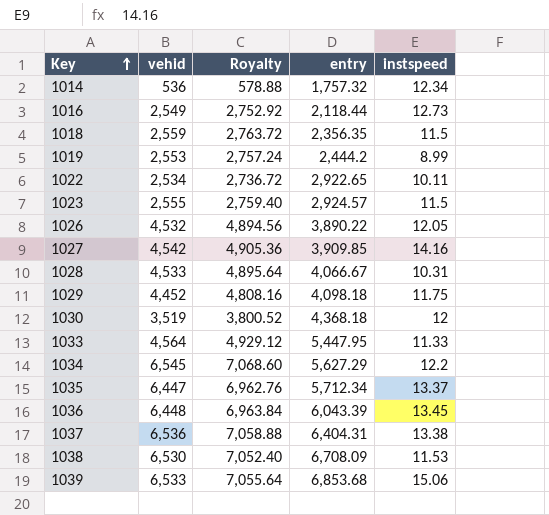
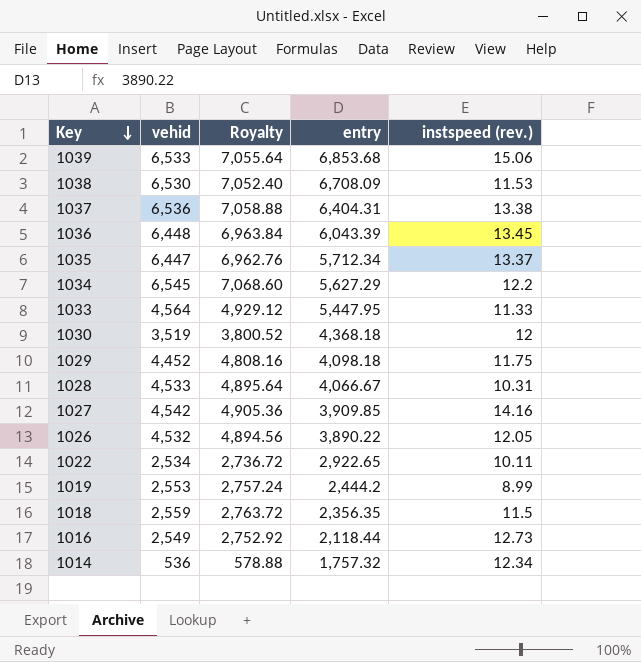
row order: Key ascending -> Key descending
column name: instspeed -> instspeed (rev.)
row 1023: 2,555 | 2,759.40 | 2,924.57 | 11.5 -> none

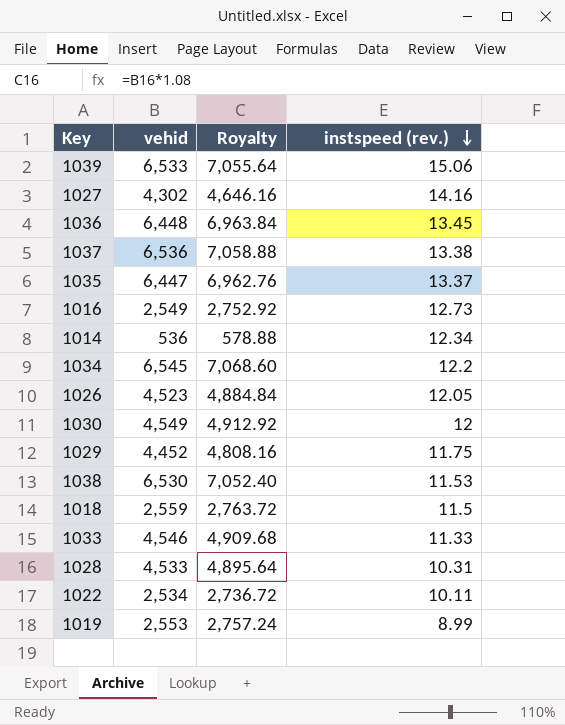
row order: Key descending -> instspeed (rev.) descending
column entry | position: 4 -> none
1027 | vehid: 4,542 -> 4,302
1027 | Royalty: 4,905.36 -> 4,646.16
1026 | vehid: 4,532 -> 4,523
1026 | Royalty: 4,894.56 -> 4,884.84
1030 | vehid: 3,519 -> 4,549
1030 | Royalty: 3,800.52 -> 4,912.92
1033 | vehid: 4,564 -> 4,546
1033 | Royalty: 4,929.12 -> 4,909.68

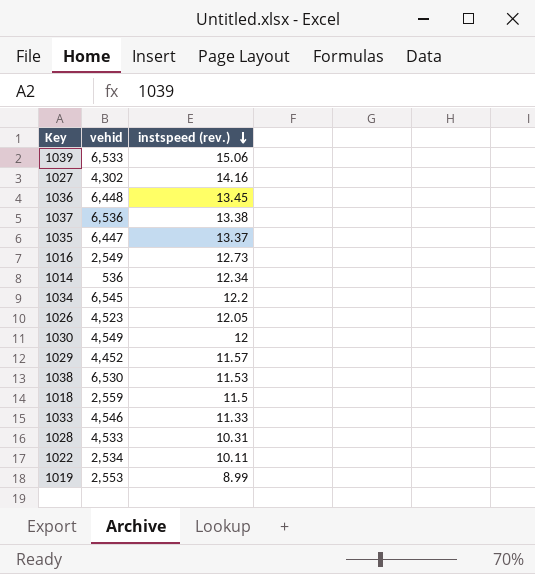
column Royalty | formula: [vehid] * 1.08 -> none
1029 | instspeed (rev.): 11.75 -> 11.57

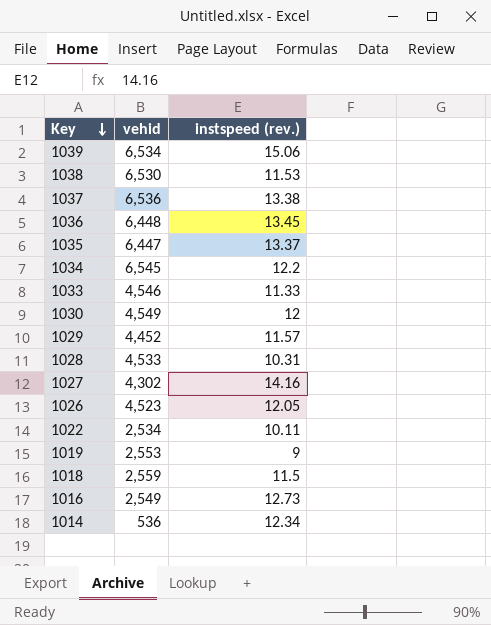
row order: instspeed (rev.) descending -> Key descending
1039 | vehid: 6,533 -> 6,534
1019 | instspeed (rev.): 8.99 -> 9

